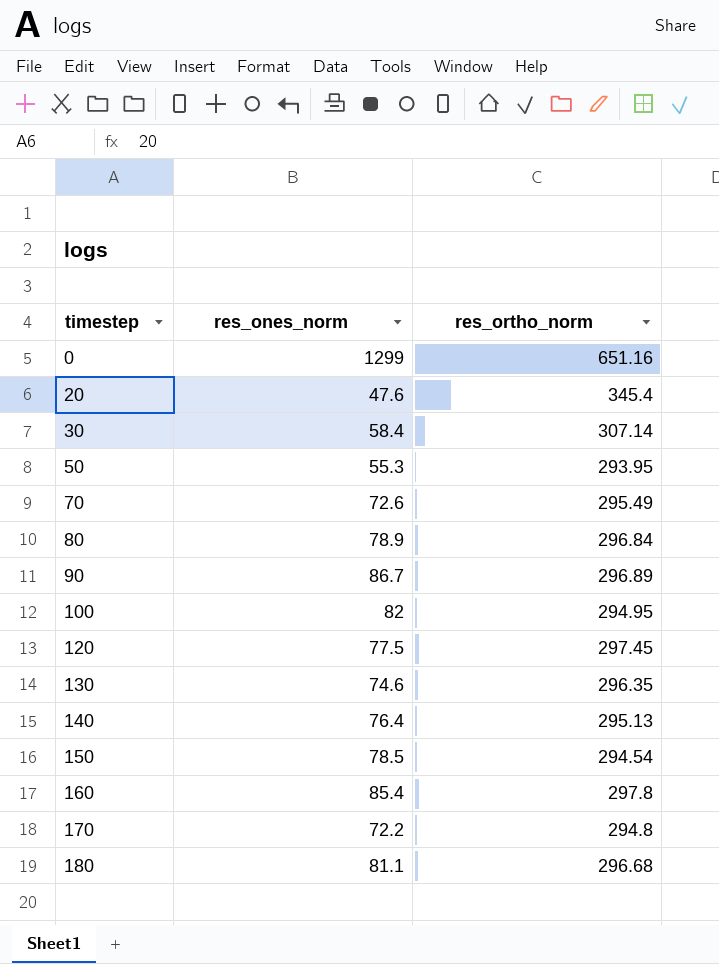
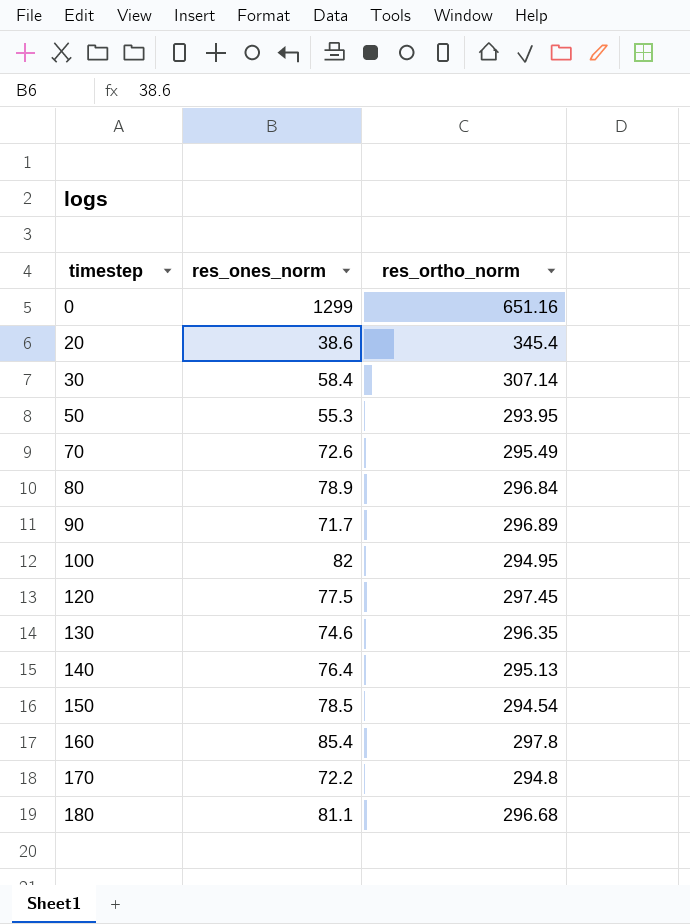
20 | res_ones_norm: 47.6 -> 38.6
90 | res_ones_norm: 86.7 -> 71.7

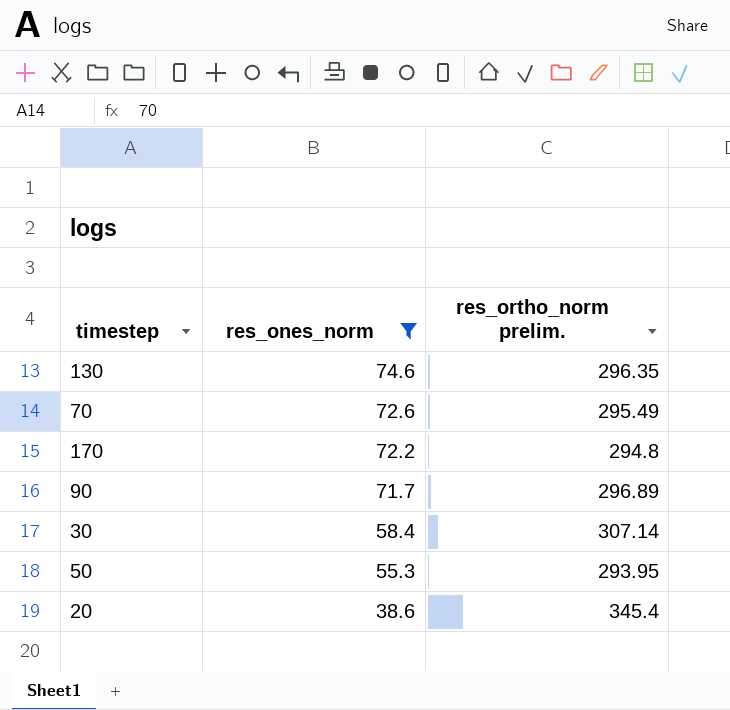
filter: none -> res_ones_norm <= 74.6
row order: timestep ascending -> res_ones_norm descending
column name: res_ortho_norm -> res_ortho_norm prelim.

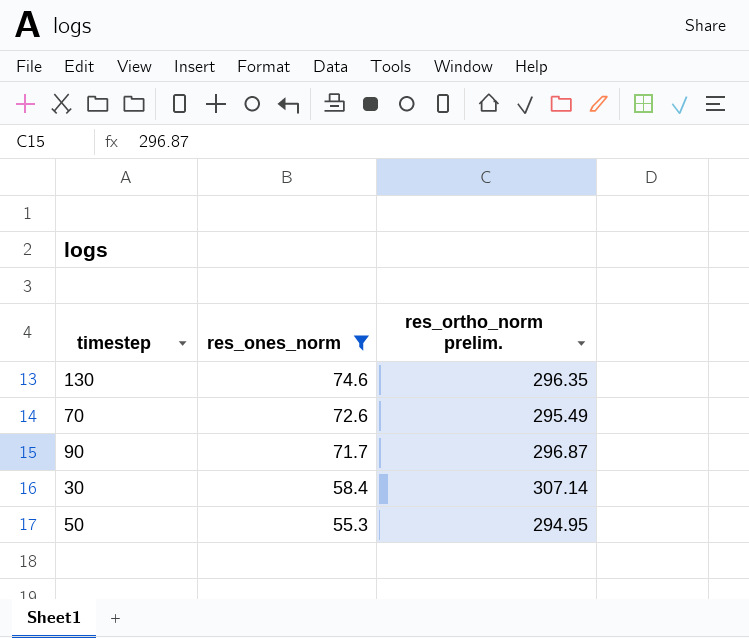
row 170: 72.2 | 294.8 -> none
row 20: 38.6 | 345.4 -> none
90 | res_ortho_norm prelim.: 296.89 -> 296.87
50 | res_ortho_norm prelim.: 293.95 -> 294.95

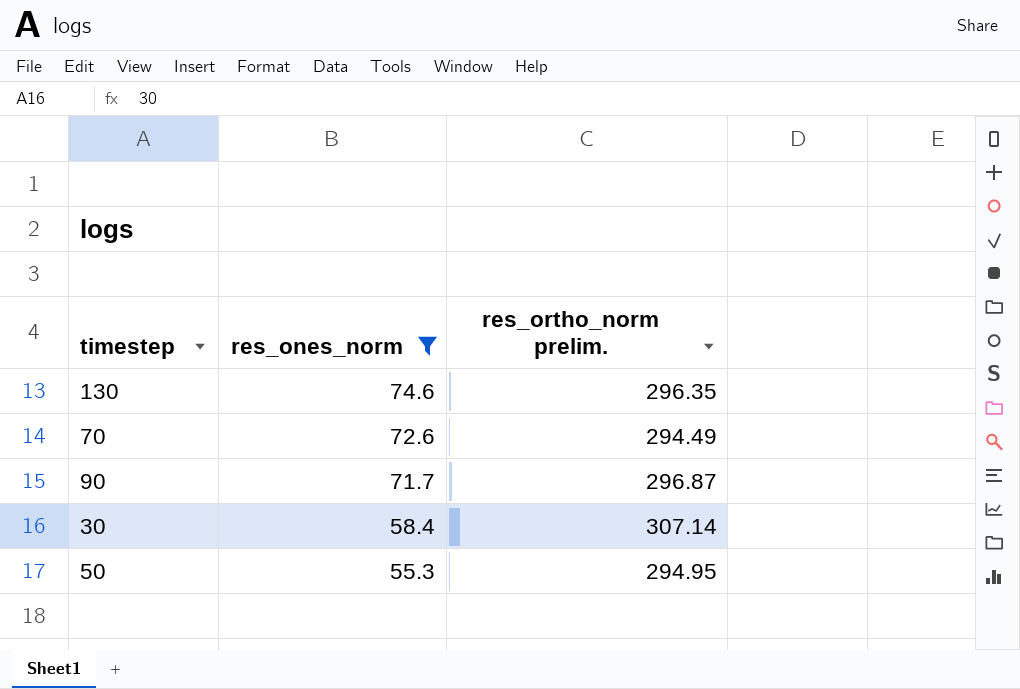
70 | res_ortho_norm prelim.: 295.49 -> 294.49

